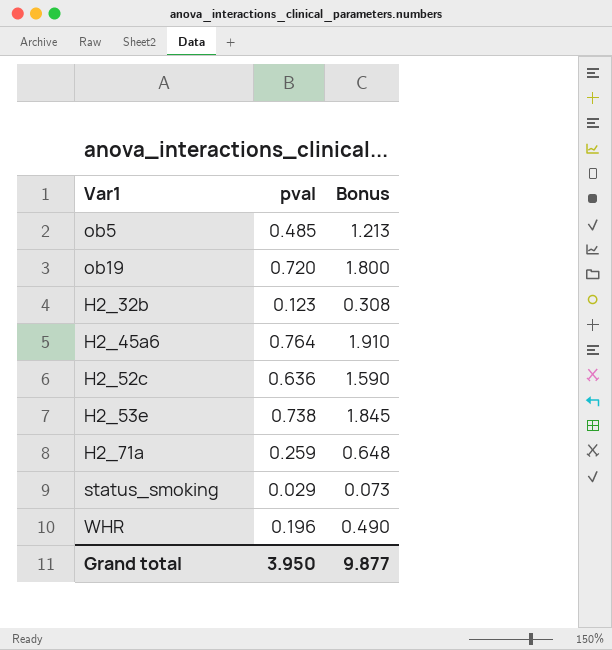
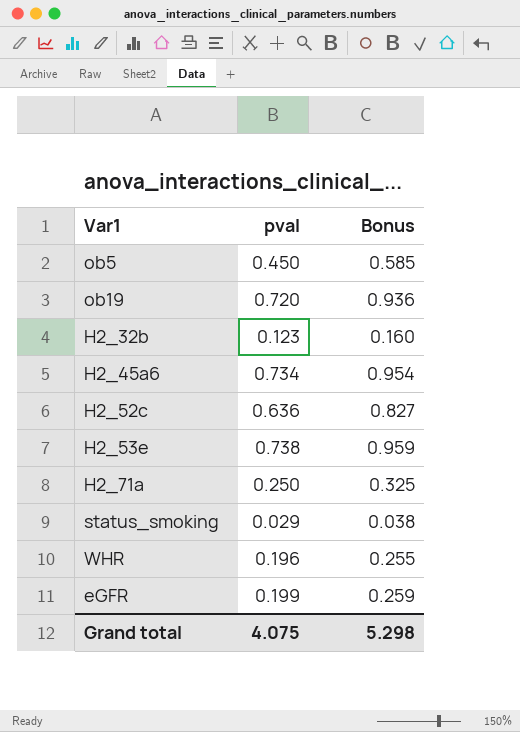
column Bonus | formula: [pval] * 2.5 -> [pval] * 1.3
ob5 | pval: 0.485 -> 0.450
H2_45a6 | pval: 0.764 -> 0.734
H2_71a | pval: 0.259 -> 0.250
row eGFR: none -> 0.199 | 0.259
Grand total | pval: 3.950 -> 4.075
Grand total | Bonus: 9.877 -> 5.298

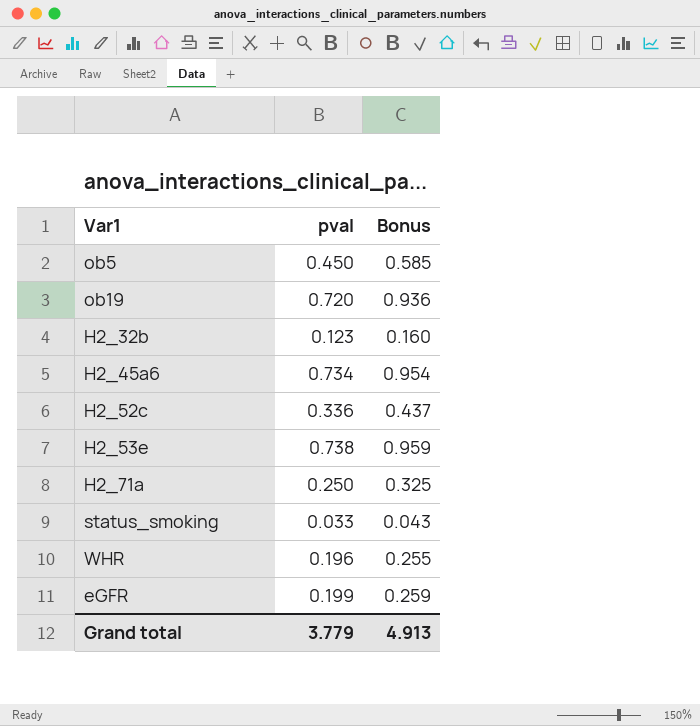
H2_52c | pval: 0.636 -> 0.336
H2_52c | Bonus: 0.827 -> 0.437
status_smoking | pval: 0.029 -> 0.033
status_smoking | Bonus: 0.038 -> 0.043
Grand total | pval: 4.075 -> 3.779
Grand total | Bonus: 5.298 -> 4.913

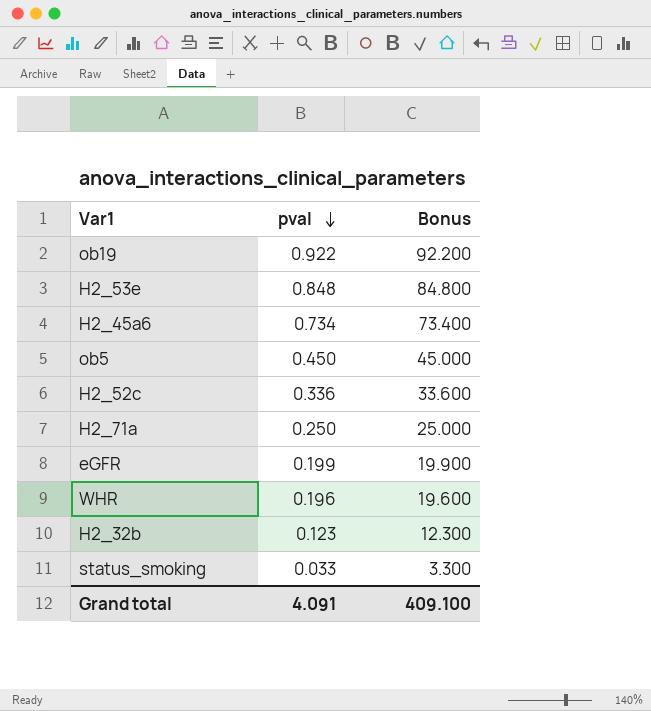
row order: none -> pval descending
column Bonus | formula: [pval] * 1.3 -> [pval] * 100
ob19 | pval: 0.720 -> 0.922
H2_53e | pval: 0.738 -> 0.848
Grand total | pval: 3.779 -> 4.091
Grand total | Bonus: 4.913 -> 409.100

